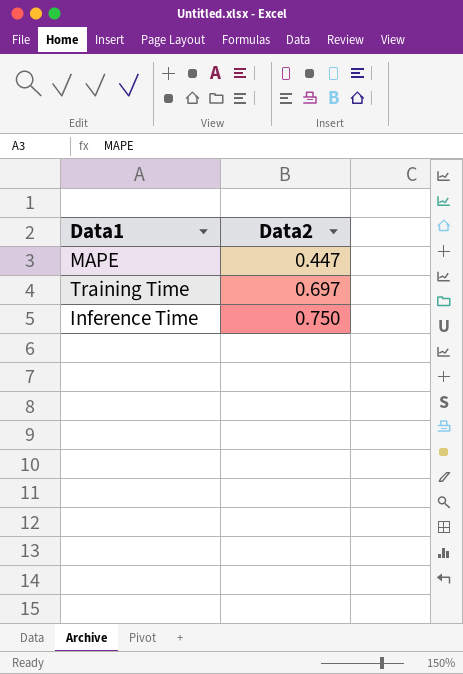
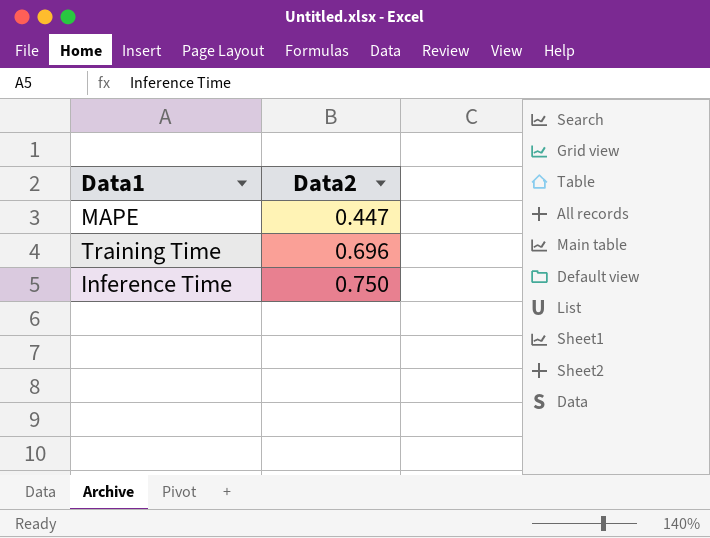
Training Time | Data2: 0.697 -> 0.696

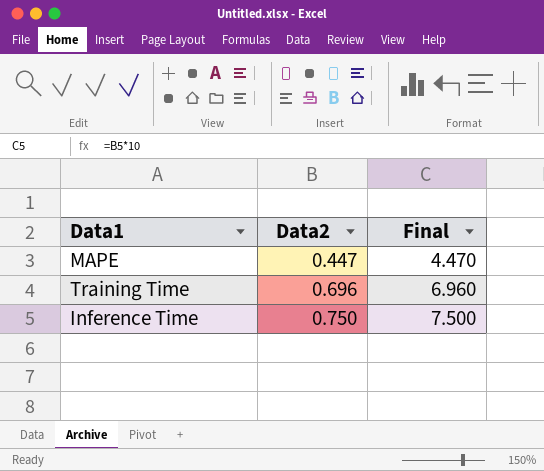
column Final | formula: none -> [Data2] * 10

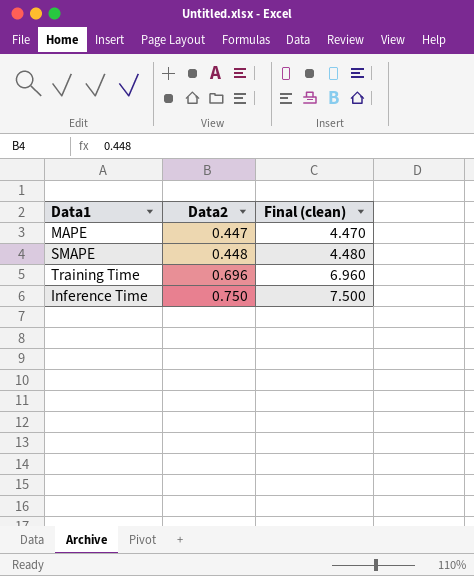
column name: Final -> Final (clean)
row SMAPE: none -> 0.448 | 4.480

